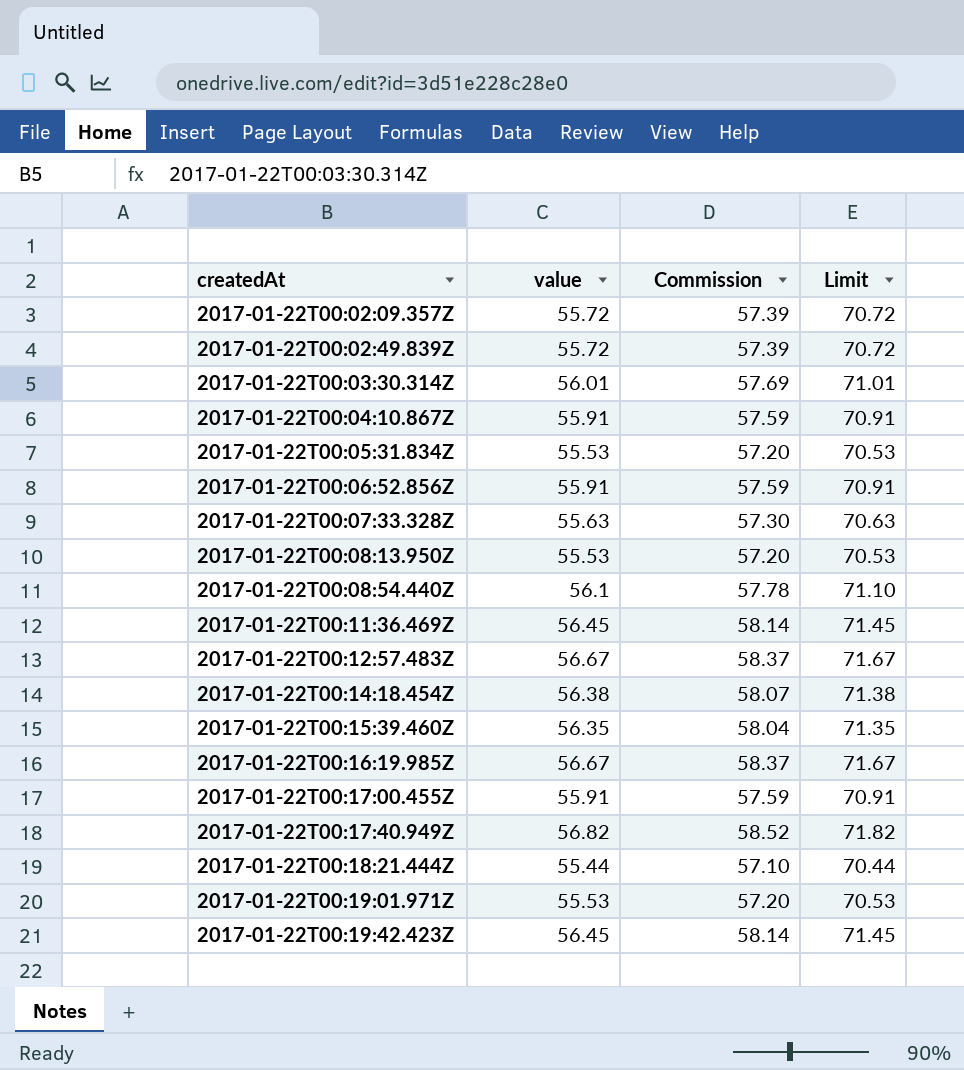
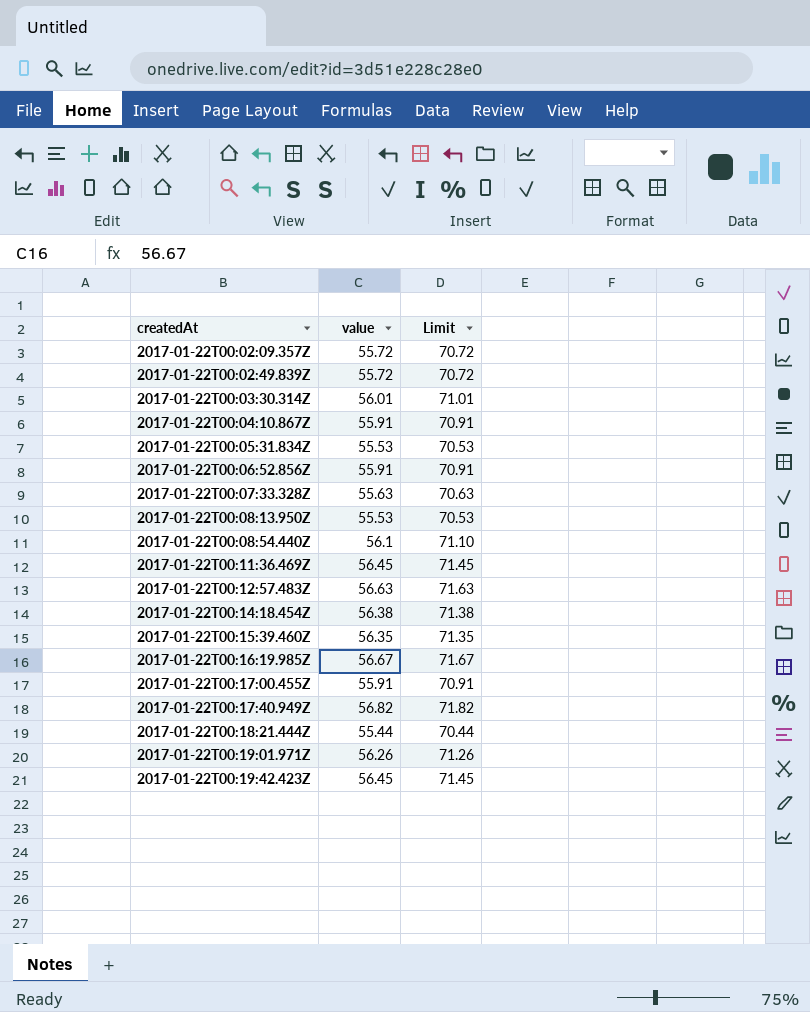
column Commission | formula: [value] * 1.03 -> none
2017-01-22T00:12:57.483Z | value: 56.67 -> 56.63
2017-01-22T00:12:57.483Z | Limit: 71.67 -> 71.63
2017-01-22T00:19:01.971Z | value: 55.53 -> 56.26
2017-01-22T00:19:01.971Z | Limit: 70.53 -> 71.26

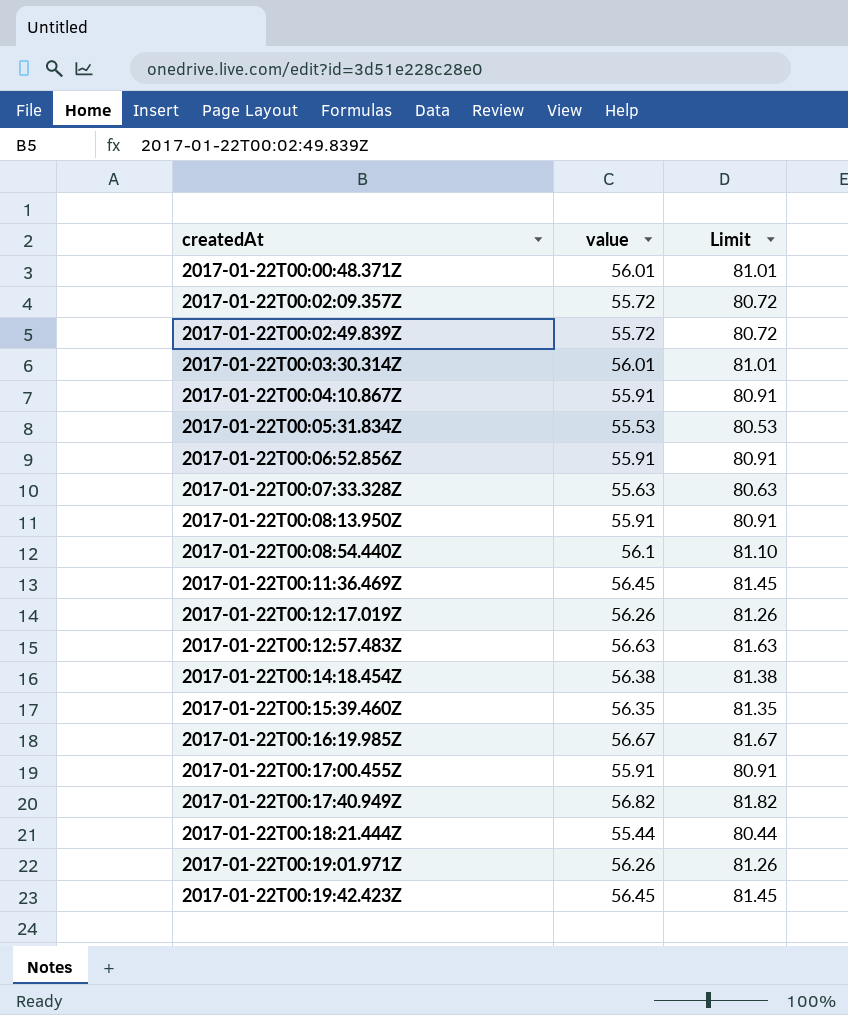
column Limit | formula: [value] + 15 -> [value] + 25
row 2017-01-22T00:00:48.371Z: none -> 56.01 | 81.01
2017-01-22T00:08:13.950Z | value: 55.53 -> 55.91
row 2017-01-22T00:12:17.019Z: none -> 56.26 | 81.26

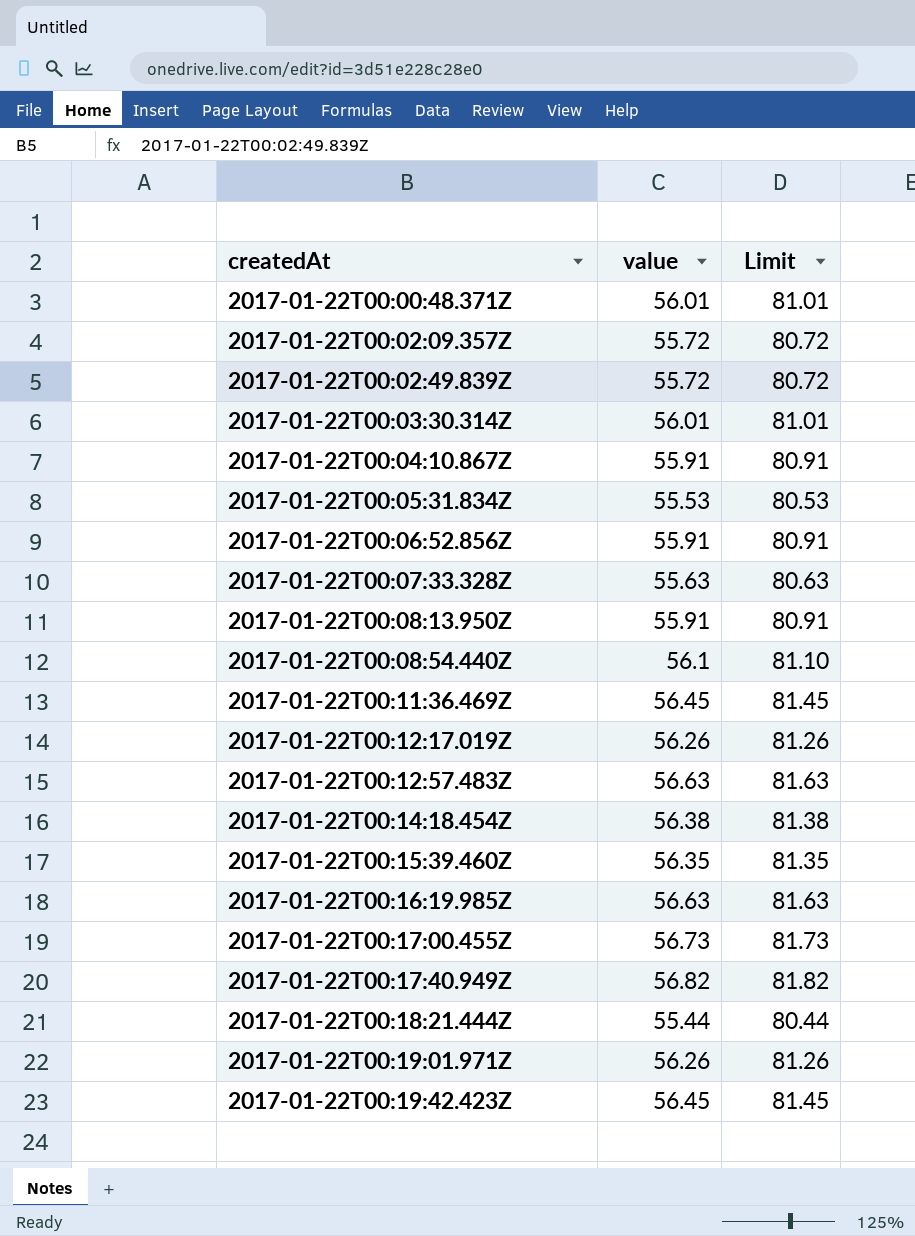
2017-01-22T00:16:19.985Z | value: 56.67 -> 56.63
2017-01-22T00:16:19.985Z | Limit: 81.67 -> 81.63
2017-01-22T00:17:00.455Z | value: 55.91 -> 56.73
2017-01-22T00:17:00.455Z | Limit: 80.91 -> 81.73

